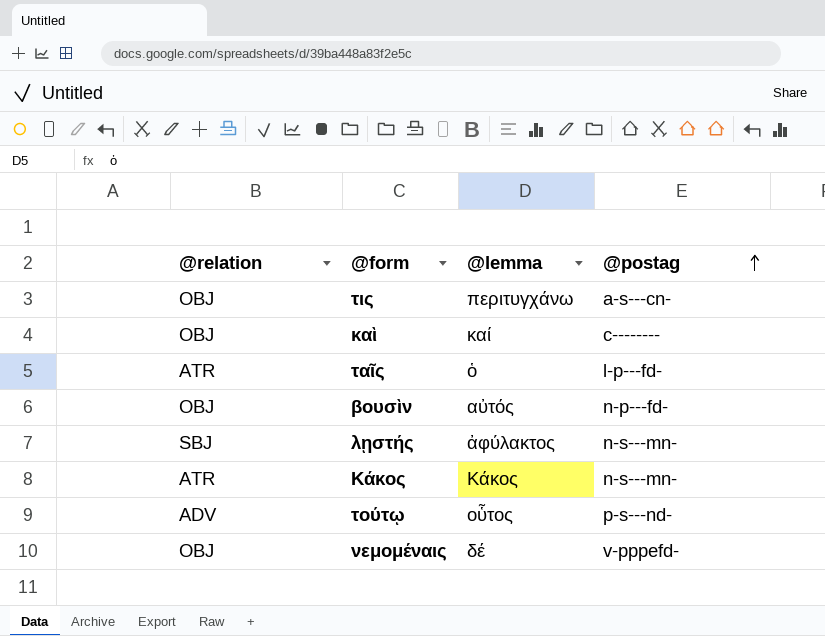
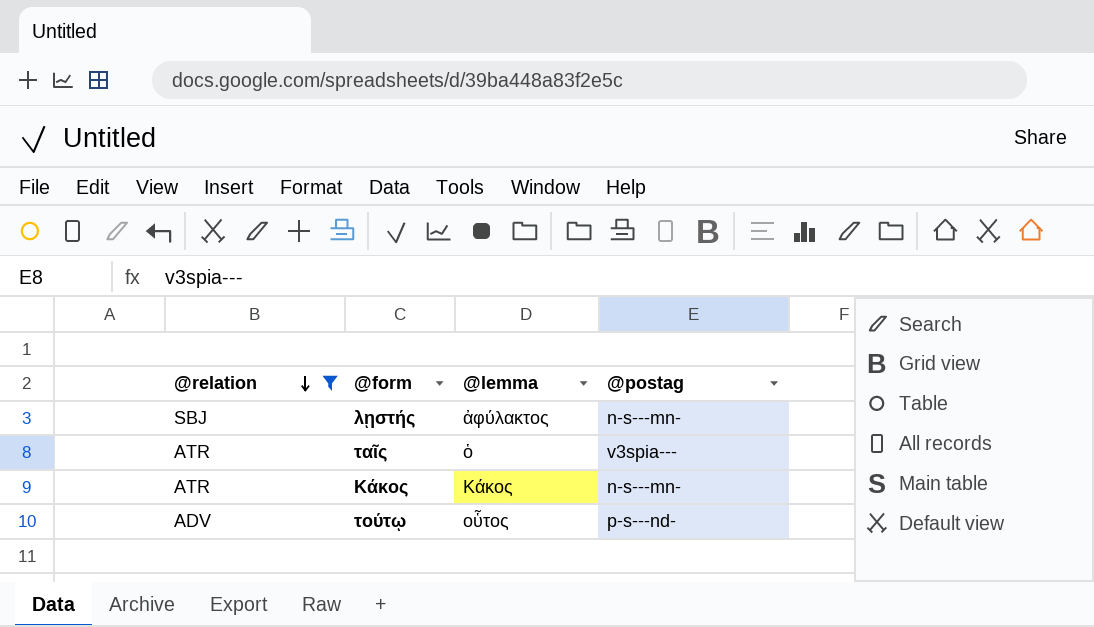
filter: none -> @relation != OBJ
row order: @postag ascending -> @relation descending
ταῖς | @postag: l-p---fd- -> v3spia---

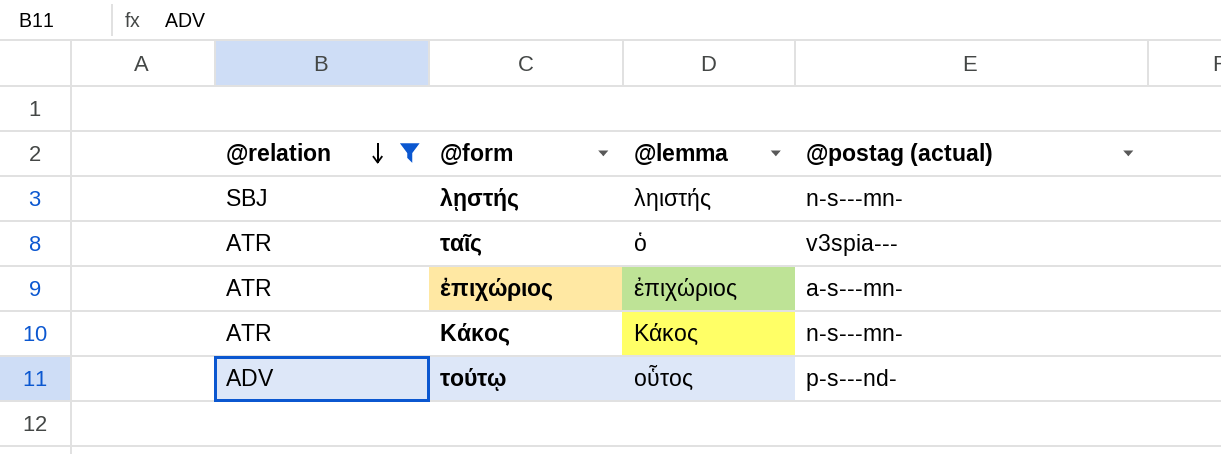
column name: @postag -> @postag (actual)
λῃστής | @lemma: ἀφύλακτος -> ληιστής
row ἐπιχώριος: none -> ATR | ἐπιχώριος | a-s---mn-

